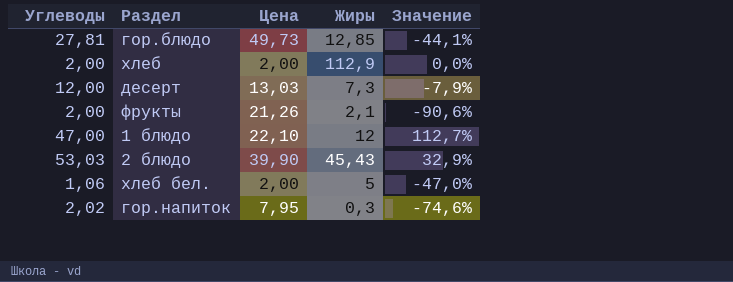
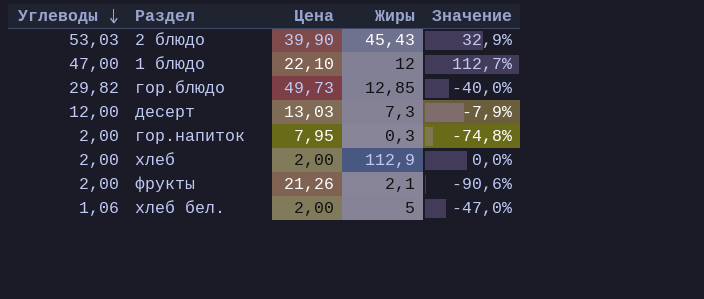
row order: none -> Углеводы descending
гор.блюдо | Углеводы: 27,81 -> 29,82
гор.блюдо | Значение: -44,1% -> -40,0%
гор.напиток | Углеводы: 2,02 -> 2,00
гор.напиток | Значение: -74,6% -> -74,8%

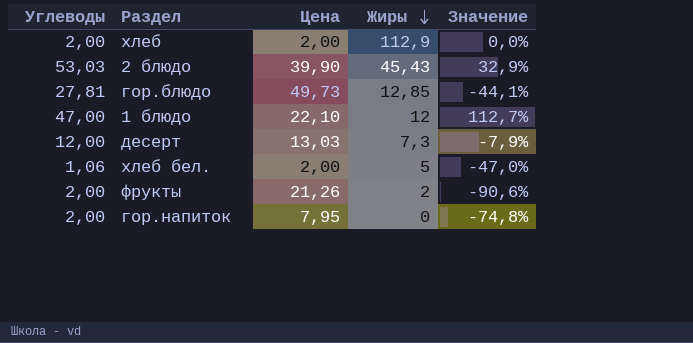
row order: Углеводы descending -> Жиры descending
гор.блюдо | Углеводы: 29,82 -> 27,81
гор.блюдо | Значение: -40,0% -> -44,1%
фрукты | Жиры: 2,1 -> 2
гор.напиток | Жиры: 0,3 -> 0

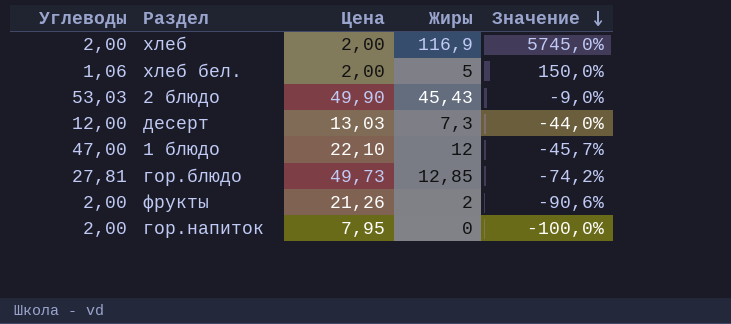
row order: Жиры descending -> Значение descending
column Значение | formula: ([Углеводы] - [Цена]) / [Цена] -> ([Жиры] - [Цена]) / [Цена]
хлеб | Жиры: 112,9 -> 116,9
2 блюдо | Цена: 39,90 -> 49,90

